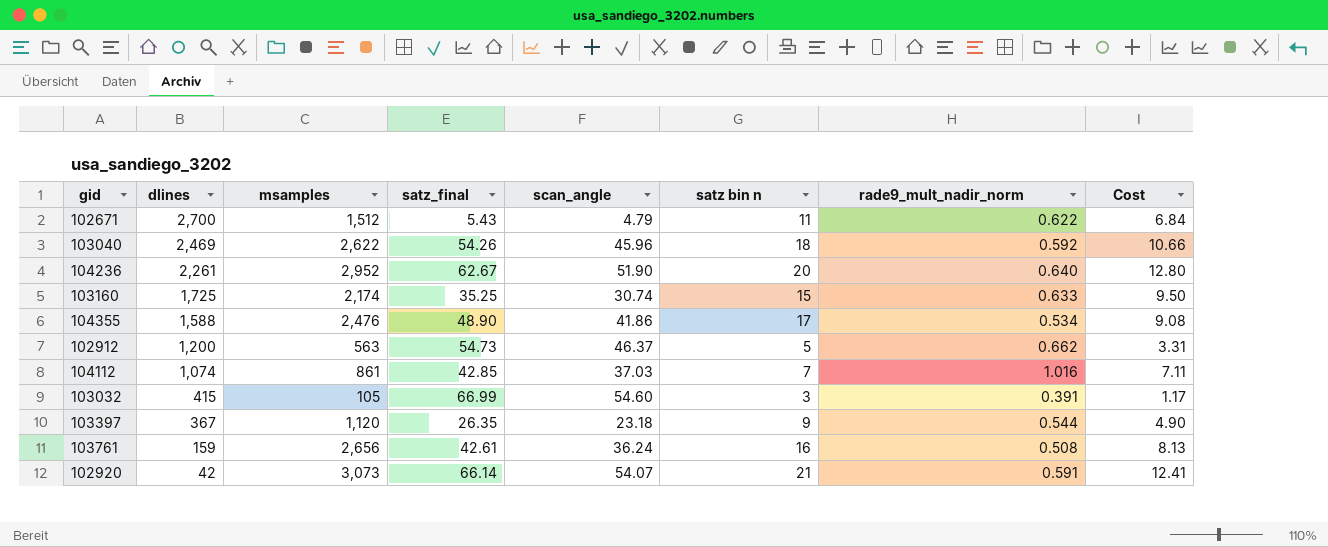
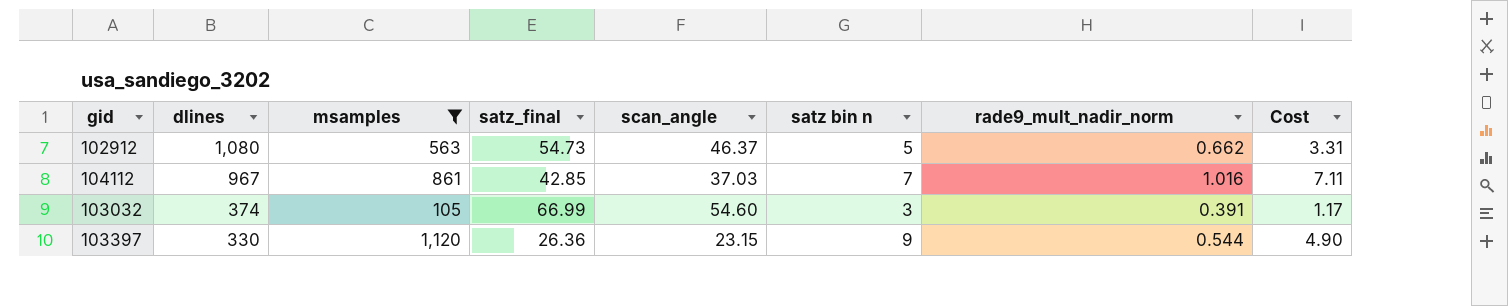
filter: none -> msamples <= 1,120
102912 | dlines: 1,200 -> 1,080
104112 | dlines: 1,074 -> 967
103032 | dlines: 415 -> 374
103397 | dlines: 367 -> 330
103397 | satz_final: 26.35 -> 26.36
103397 | scan_angle: 23.18 -> 23.15

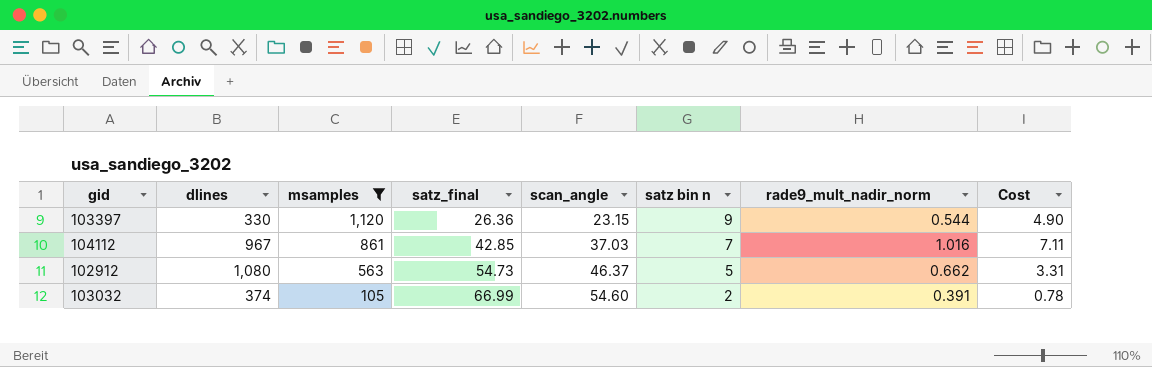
row order: dlines descending -> msamples descending
103032 | satz bin n: 3 -> 2
103032 | Cost: 1.17 -> 0.78

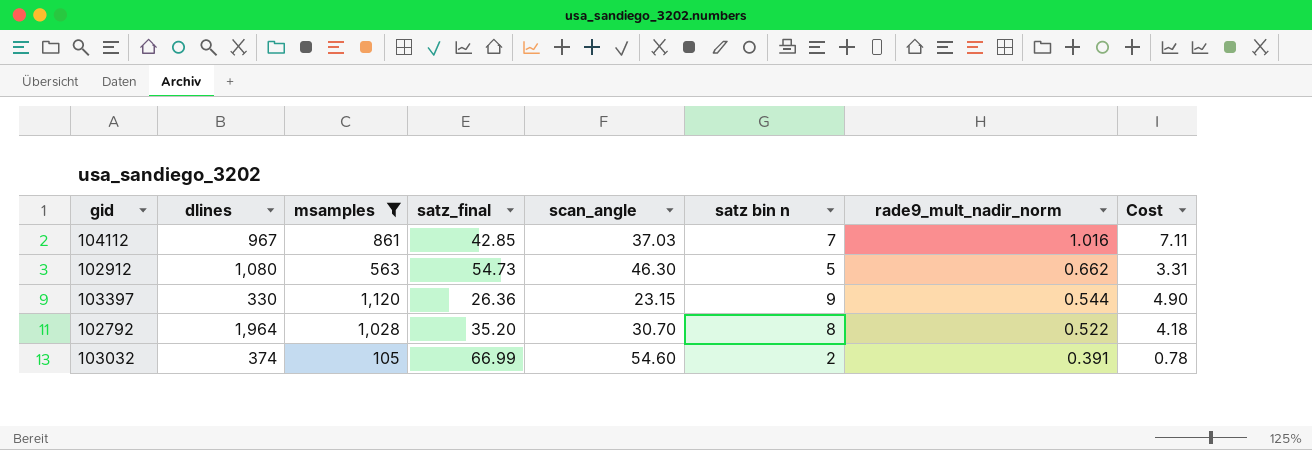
row order: msamples descending -> rade9_mult_nadir_norm descending
102912 | scan_angle: 46.37 -> 46.30
row 102792: none -> 1,964 | 1,028 | 35.20 | 30.70 | 8 | 0.522 | 4.18

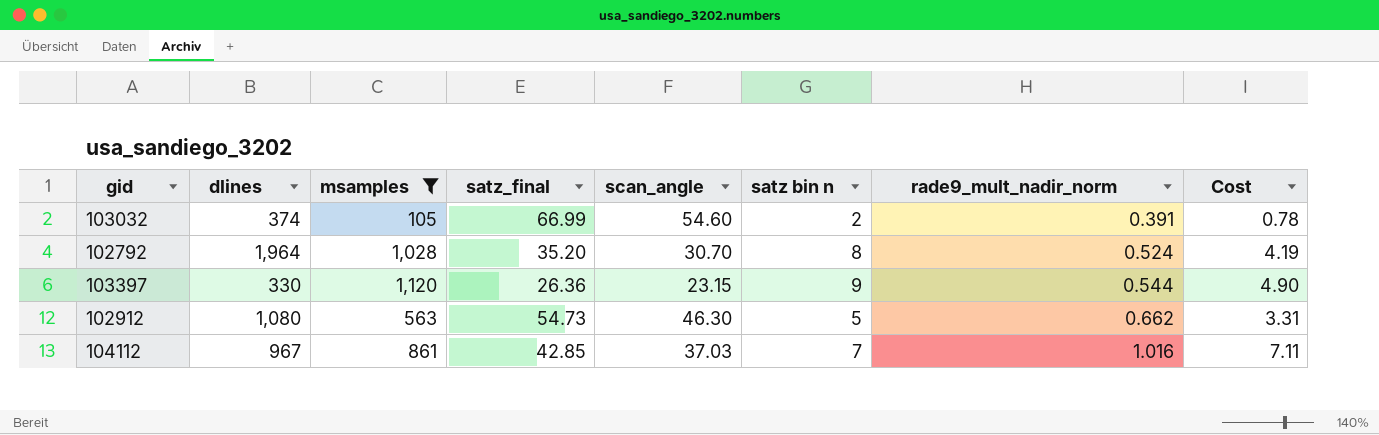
row order: rade9_mult_nadir_norm descending -> rade9_mult_nadir_norm ascending
102792 | rade9_mult_nadir_norm: 0.522 -> 0.524
102792 | Cost: 4.18 -> 4.19

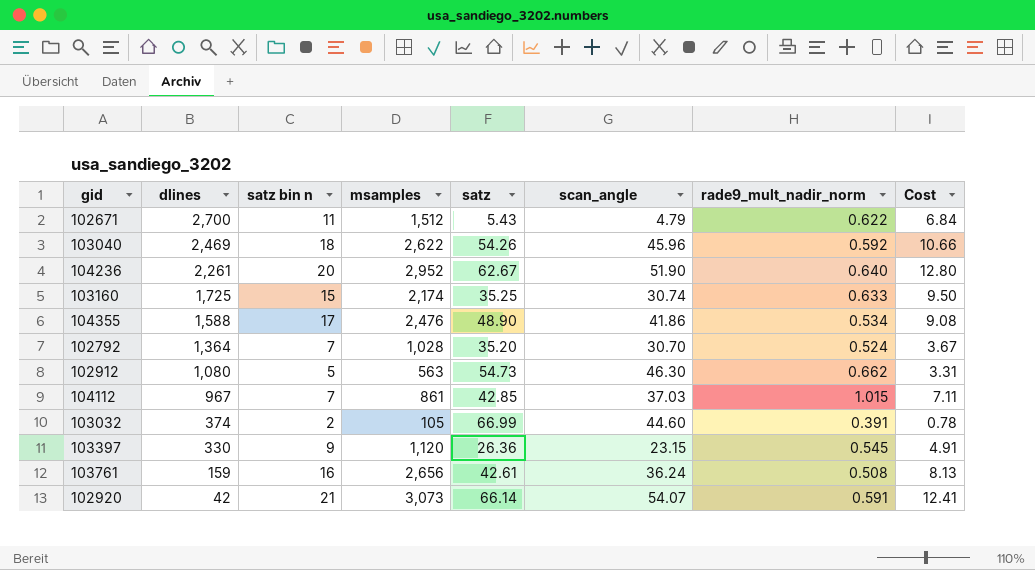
filter: msamples <= 1,120 -> none
row order: rade9_mult_nadir_norm ascending -> dlines descending
column satz bin n | position: 6 -> 3
column name: satz_final -> satz
102792 | dlines: 1,964 -> 1,364
102792 | satz bin n: 8 -> 7
102792 | Cost: 4.19 -> 3.67
104112 | rade9_mult_nadir_norm: 1.016 -> 1.015
103032 | scan_angle: 54.60 -> 44.60
103397 | rade9_mult_nadir_norm: 0.544 -> 0.545
103397 | Cost: 4.90 -> 4.91

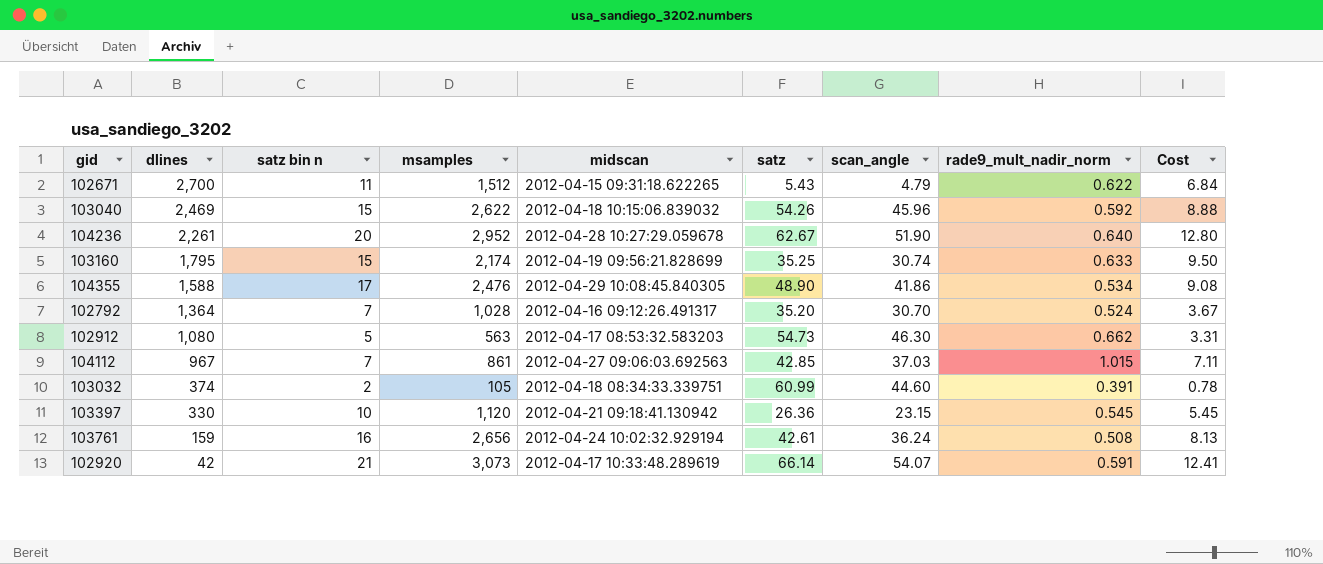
column midscan | position: none -> 5
103040 | satz bin n: 18 -> 15
103040 | Cost: 10.66 -> 8.88
103160 | dlines: 1,725 -> 1,795
103032 | satz: 66.99 -> 60.99
103397 | satz bin n: 9 -> 10
103397 | Cost: 4.91 -> 5.45

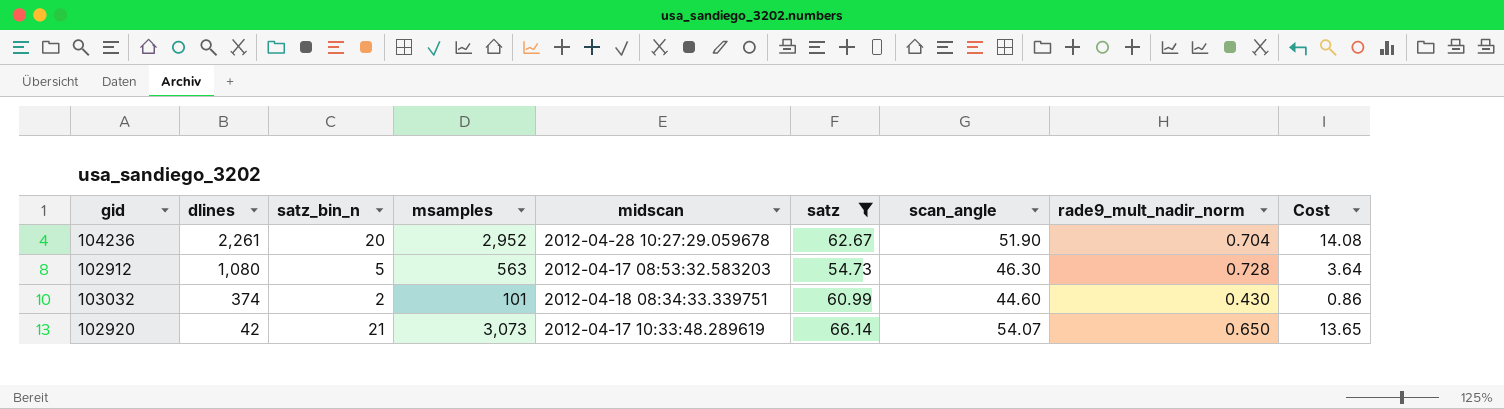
filter: none -> satz >= 54.73
column name: satz bin n -> satz_bin_n
104236 | rade9_mult_nadir_norm: 0.640 -> 0.704
104236 | Cost: 12.80 -> 14.08
102912 | rade9_mult_nadir_norm: 0.662 -> 0.728
102912 | Cost: 3.31 -> 3.64
103032 | msamples: 105 -> 101
103032 | rade9_mult_nadir_norm: 0.391 -> 0.430
103032 | Cost: 0.78 -> 0.86
102920 | rade9_mult_nadir_norm: 0.591 -> 0.650
102920 | Cost: 12.41 -> 13.65

